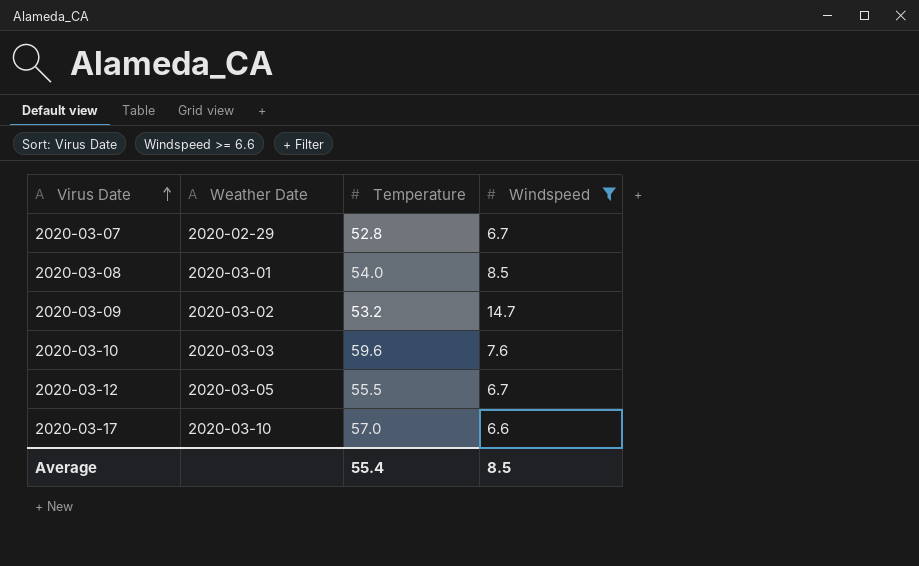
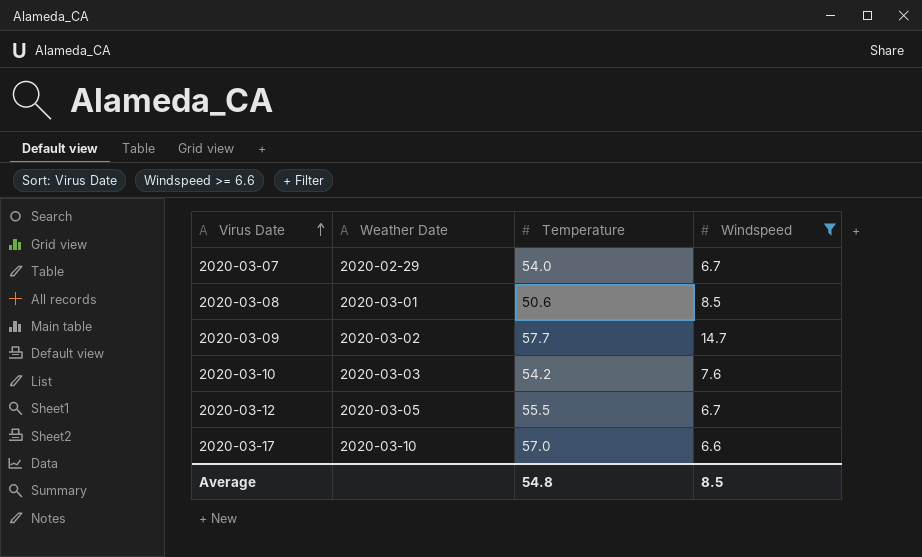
2020-03-07 | Temperature: 52.8 -> 54.0
2020-03-08 | Temperature: 54.0 -> 50.6
2020-03-09 | Temperature: 53.2 -> 57.7
2020-03-10 | Temperature: 59.6 -> 54.2
Average | Temperature: 55.4 -> 54.8

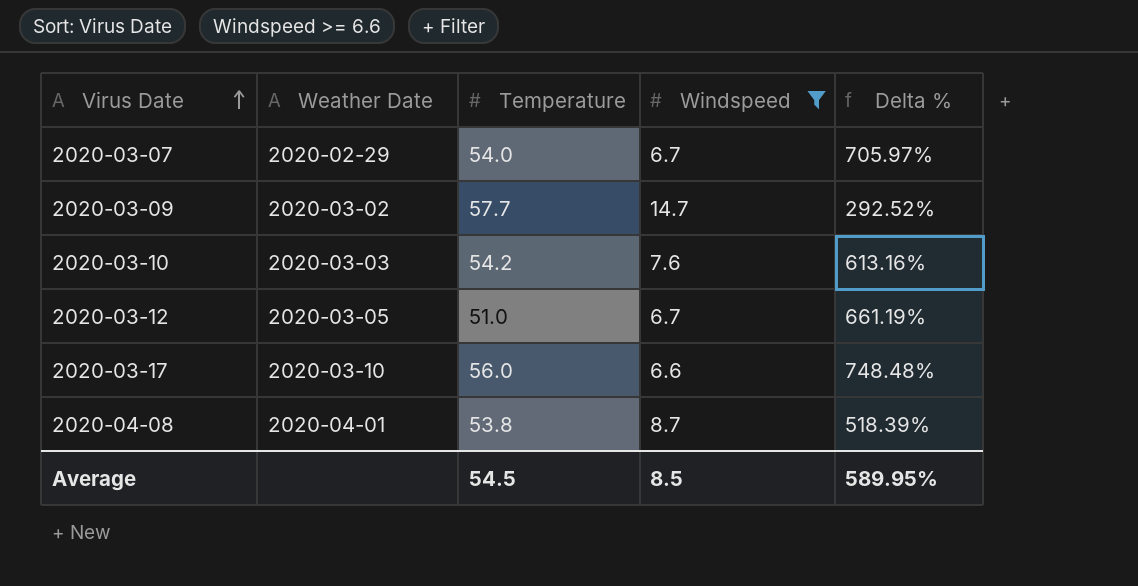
column Delta % | formula: none -> ([Temperature] - [Windspeed]) / [Windspeed]
row 2020-03-08: 2020-03-01 | 50.6 | 8.5 -> none
2020-03-12 | Temperature: 55.5 -> 51.0
2020-03-17 | Temperature: 57.0 -> 56.0
row 2020-04-08: none -> 2020-04-01 | 53.8 | 8.7 | 518.39%
Average | Temperature: 54.8 -> 54.5

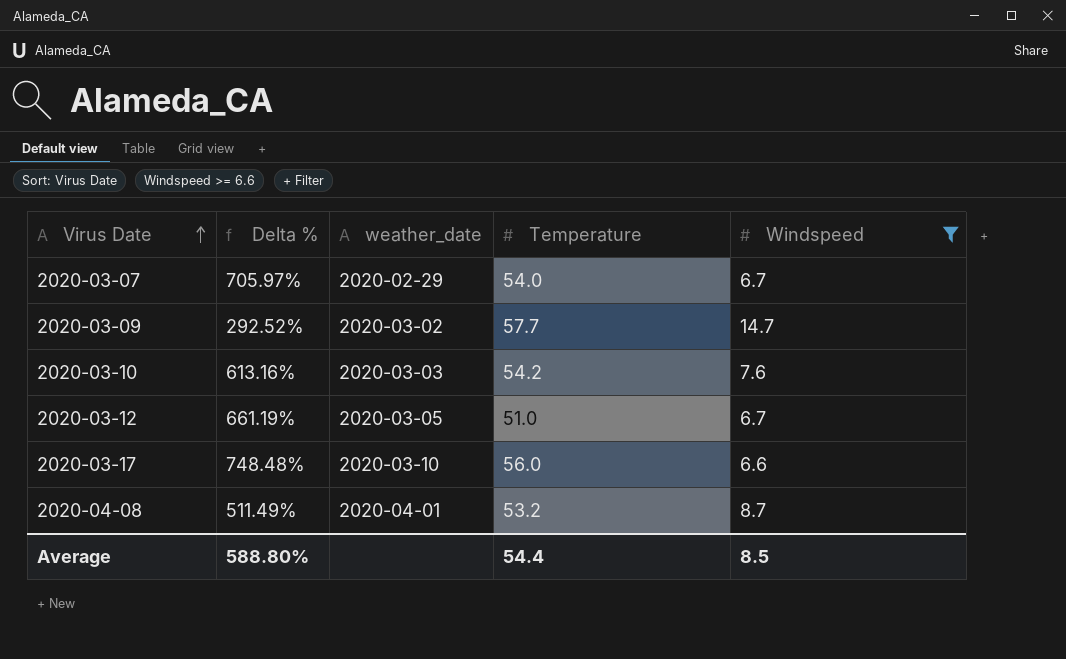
column Delta % | position: 5 -> 2
column name: Weather Date -> weather_date
2020-04-08 | Delta %: 518.39% -> 511.49%
2020-04-08 | Temperature: 53.8 -> 53.2
Average | Delta %: 589.95% -> 588.80%
Average | Temperature: 54.5 -> 54.4

